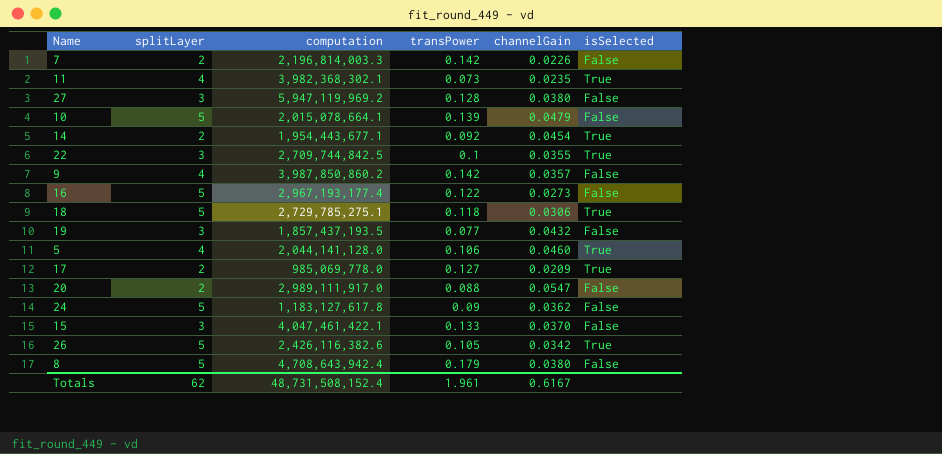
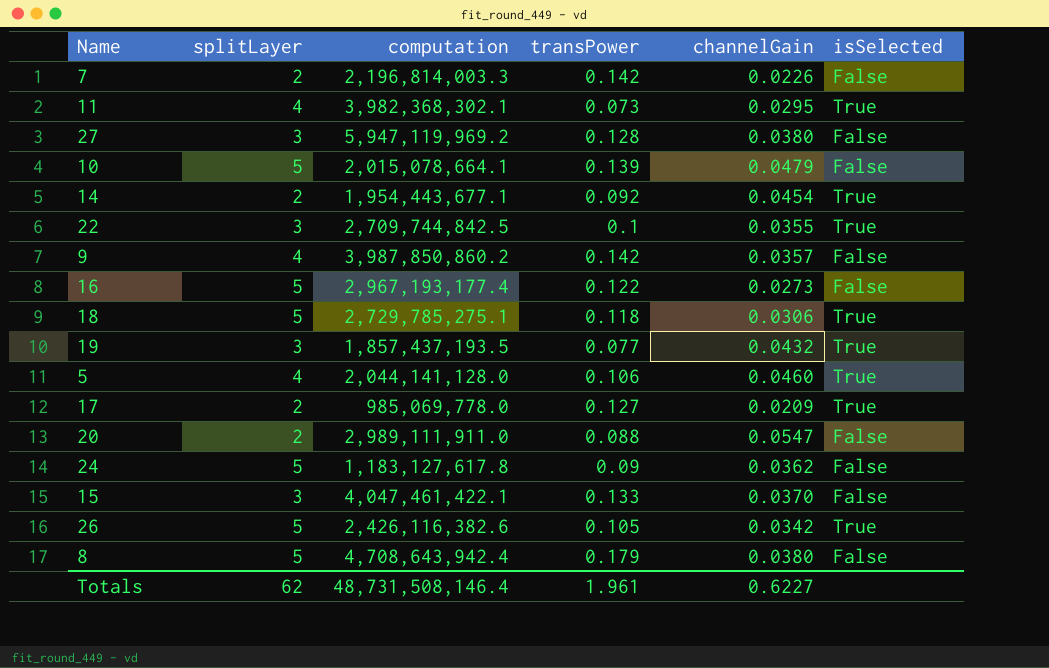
11 | channelGain: 0.0235 -> 0.0295
19 | isSelected: False -> True
20 | computation: 2,989,111,917.0 -> 2,989,111,911.0
Totals | computation: 48,731,508,152.4 -> 48,731,508,146.4
Totals | channelGain: 0.6167 -> 0.6227

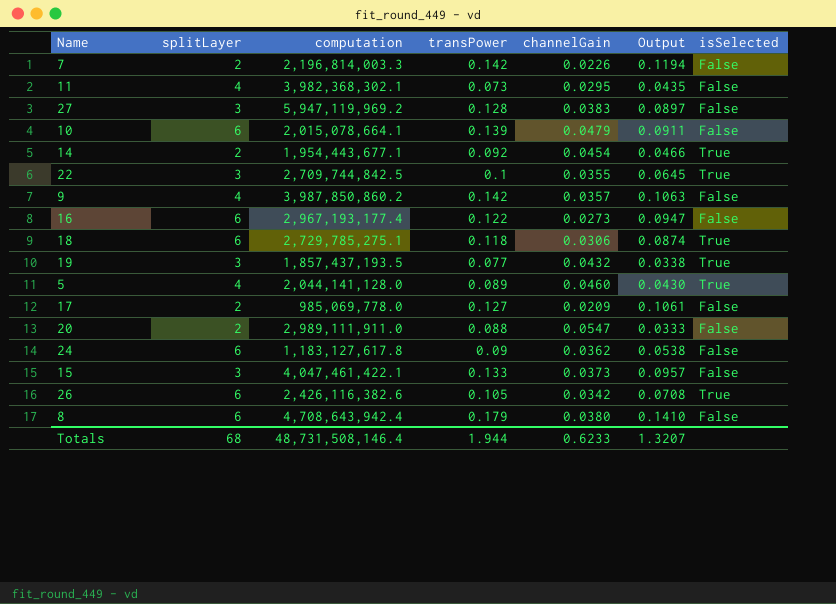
column Output | formula: none -> [transPower] - [channelGain]
11 | isSelected: True -> False
27 | channelGain: 0.0380 -> 0.0383
10 | splitLayer: 5 -> 6
16 | splitLayer: 5 -> 6
18 | splitLayer: 5 -> 6
5 | transPower: 0.106 -> 0.089
17 | isSelected: True -> False
24 | splitLayer: 5 -> 6
15 | channelGain: 0.0370 -> 0.0373
26 | splitLayer: 5 -> 6
8 | splitLayer: 5 -> 6
Totals | splitLayer: 62 -> 68
Totals | transPower: 1.961 -> 1.944
Totals | channelGain: 0.6227 -> 0.6233

